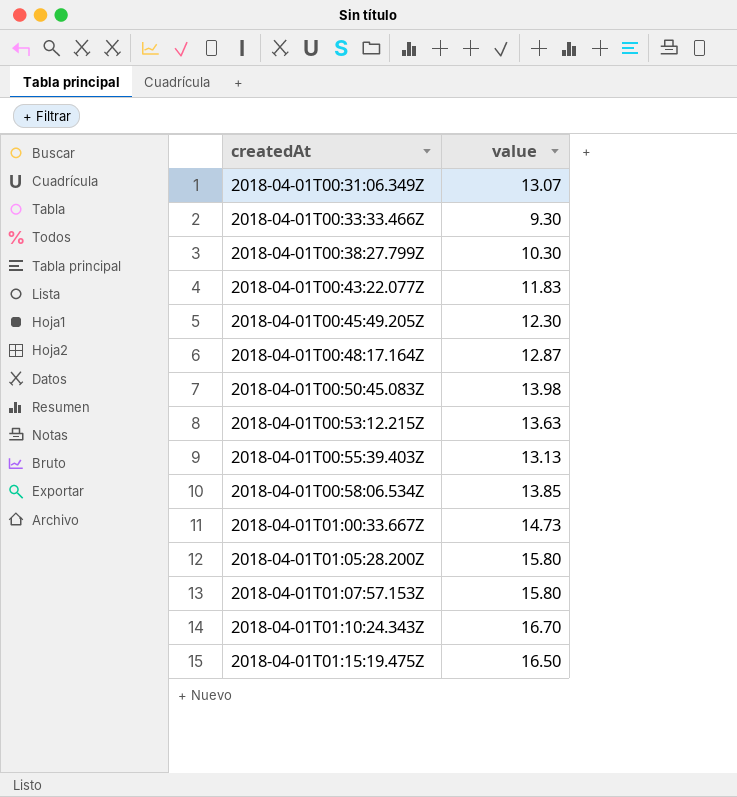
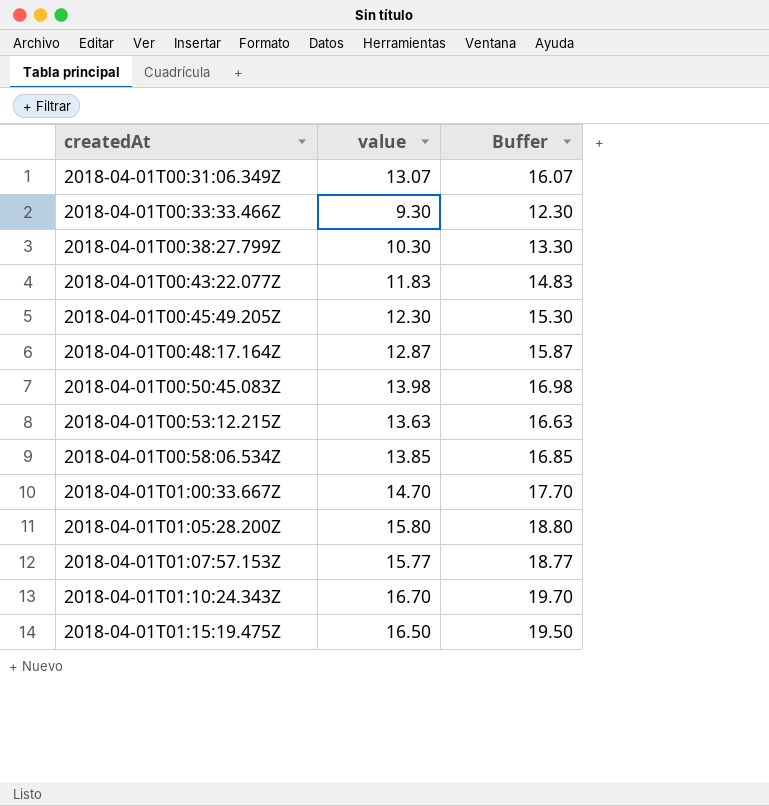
column Buffer | formula: none -> [value] + 3
row 2018-04-01T00:55:39.403Z: 13.13 -> none
2018-04-01T01:00:33.667Z | value: 14.73 -> 14.70
2018-04-01T01:07:57.153Z | value: 15.80 -> 15.77

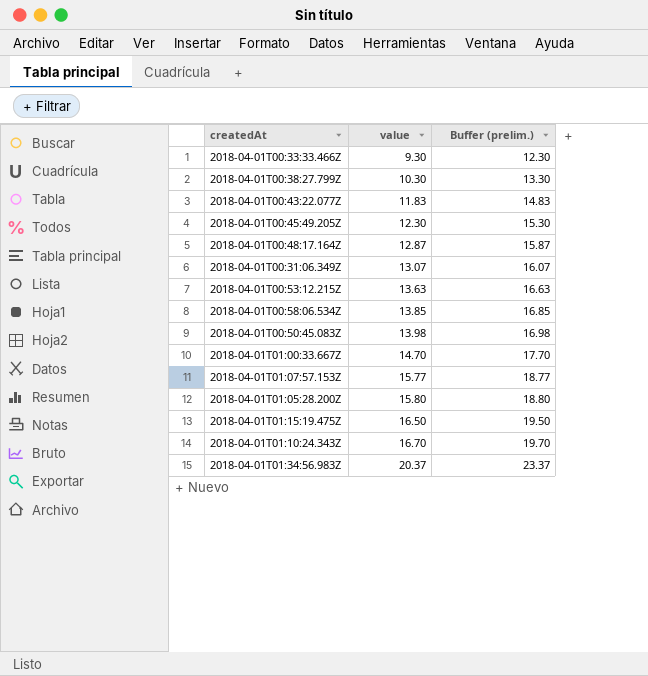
row order: createdAt ascending -> value ascending
column name: Buffer -> Buffer (prelim.)
row 2018-04-01T01:34:56.983Z: none -> 20.37 | 23.37

